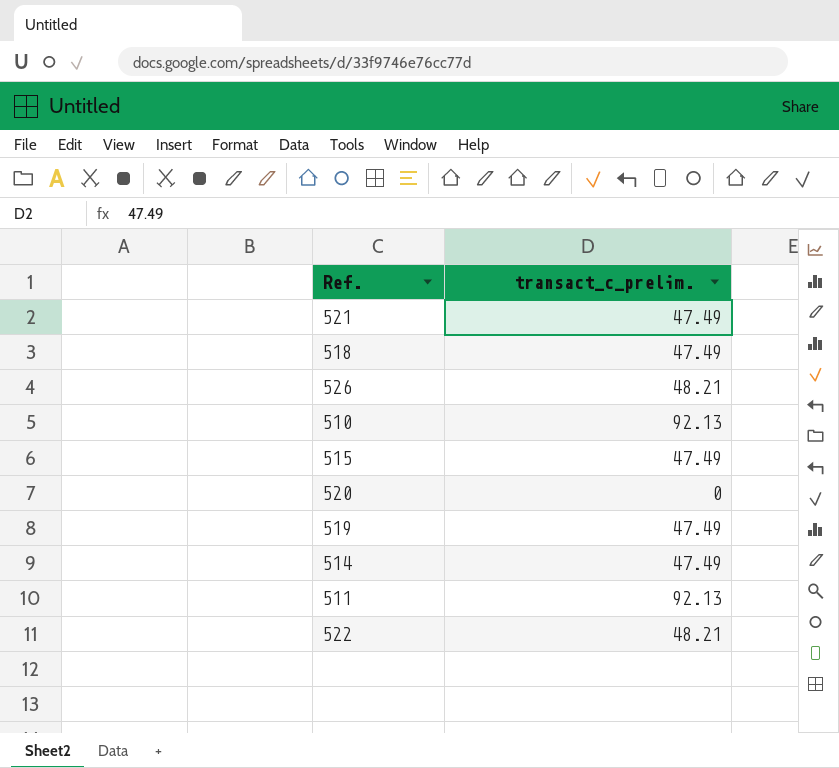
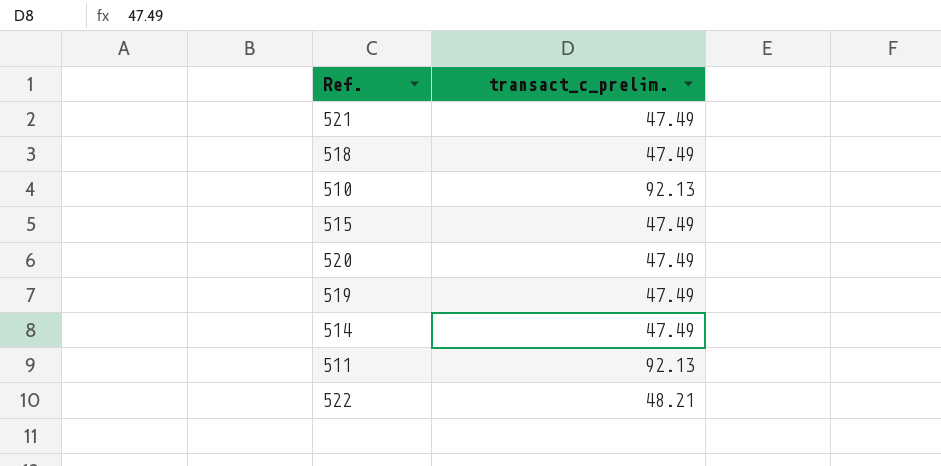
row 526: 48.21 -> none
520 | transact_c_prelim.: 0 -> 47.49

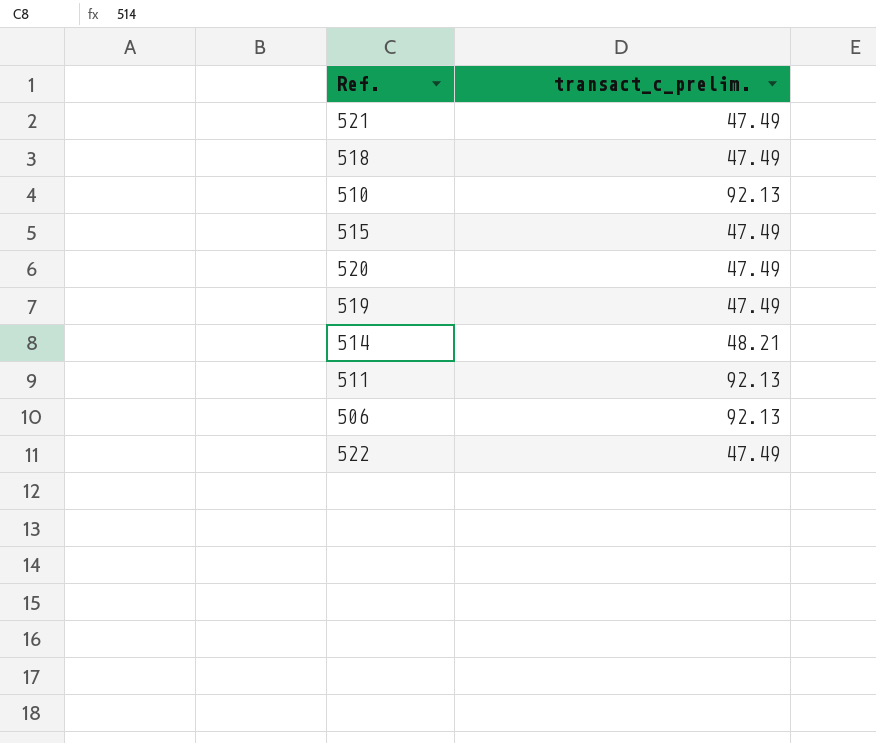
514 | transact_c_prelim.: 47.49 -> 48.21
row 506: none -> 92.13
522 | transact_c_prelim.: 48.21 -> 47.49

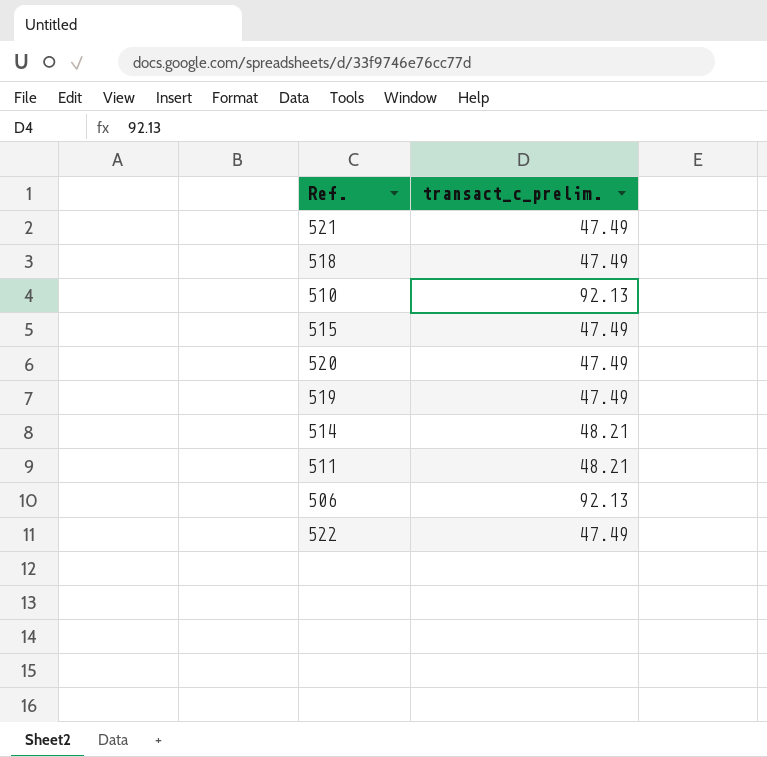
511 | transact_c_prelim.: 92.13 -> 48.21

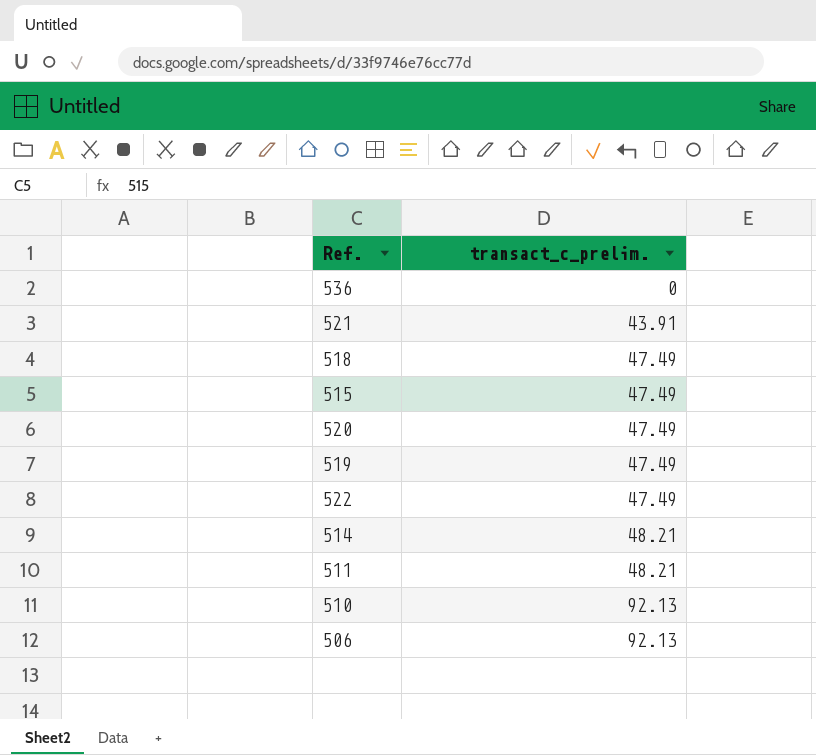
row order: none -> transact_c_prelim. ascending
row 536: none -> 0
521 | transact_c_prelim.: 47.49 -> 43.91

